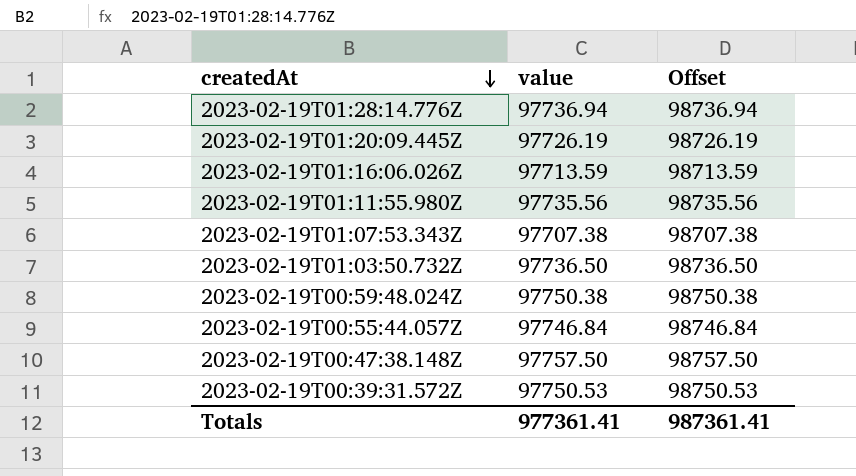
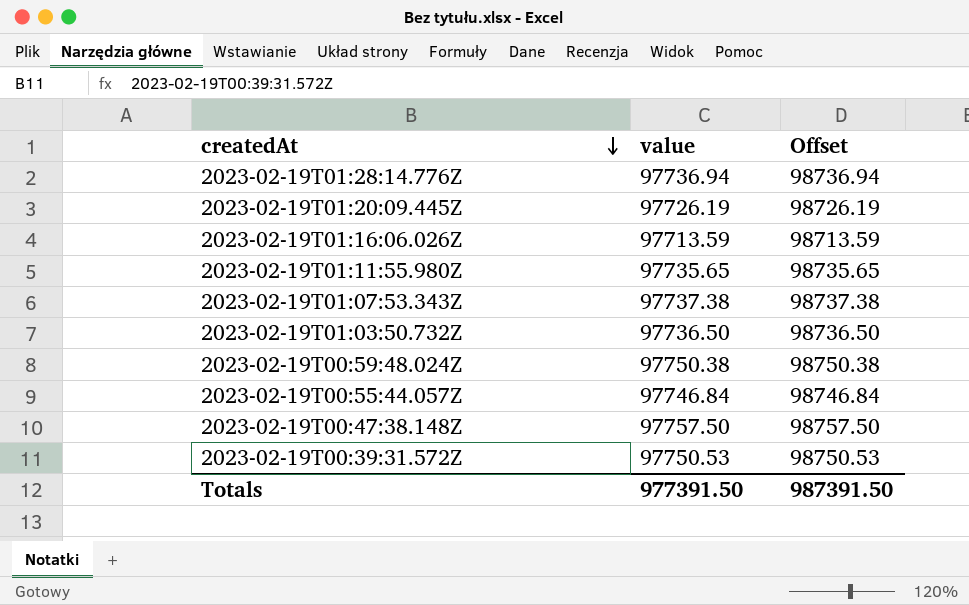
2023-02-19T01:11:55.980Z | value: 97735.56 -> 97735.65
2023-02-19T01:11:55.980Z | Offset: 98735.56 -> 98735.65
2023-02-19T01:07:53.343Z | value: 97707.38 -> 97737.38
2023-02-19T01:07:53.343Z | Offset: 98707.38 -> 98737.38
Totals | value: 977361.41 -> 977391.50
Totals | Offset: 987361.41 -> 987391.50

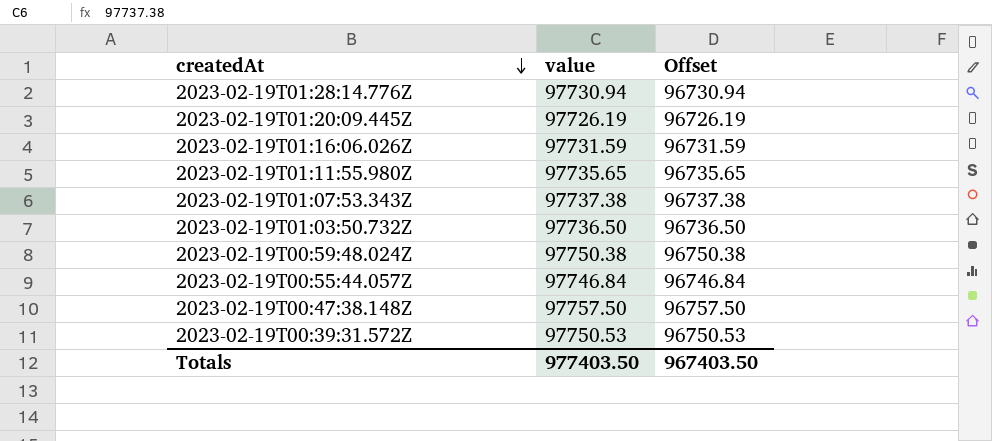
column Offset | formula: [value] + 1000 -> [value] - 1000
2023-02-19T01:28:14.776Z | value: 97736.94 -> 97730.94
2023-02-19T01:16:06.026Z | value: 97713.59 -> 97731.59
Totals | value: 977391.50 -> 977403.50
Totals | Offset: 987391.50 -> 967403.50

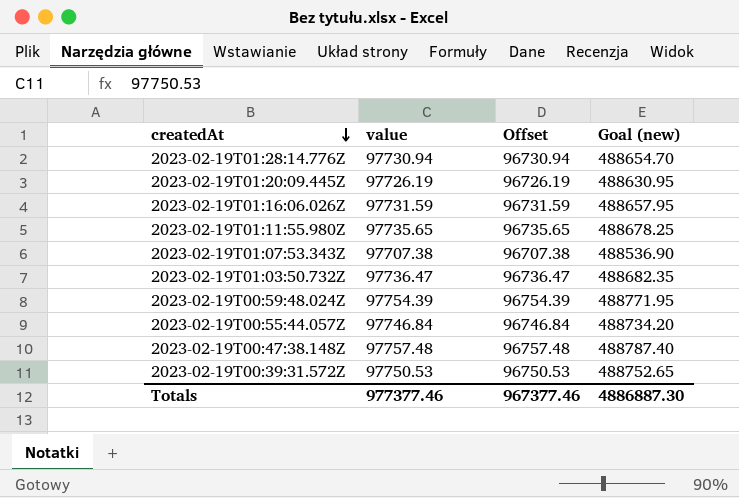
column Goal (new) | formula: none -> [value] * 5
2023-02-19T01:07:53.343Z | value: 97737.38 -> 97707.38
2023-02-19T01:07:53.343Z | Offset: 96737.38 -> 96707.38
2023-02-19T01:03:50.732Z | value: 97736.50 -> 97736.47
2023-02-19T01:03:50.732Z | Offset: 96736.50 -> 96736.47
2023-02-19T00:59:48.024Z | value: 97750.38 -> 97754.39
2023-02-19T00:59:48.024Z | Offset: 96750.38 -> 96754.39
2023-02-19T00:47:38.148Z | value: 97757.50 -> 97757.48
2023-02-19T00:47:38.148Z | Offset: 96757.50 -> 96757.48
Totals | value: 977403.50 -> 977377.46
Totals | Offset: 967403.50 -> 967377.46

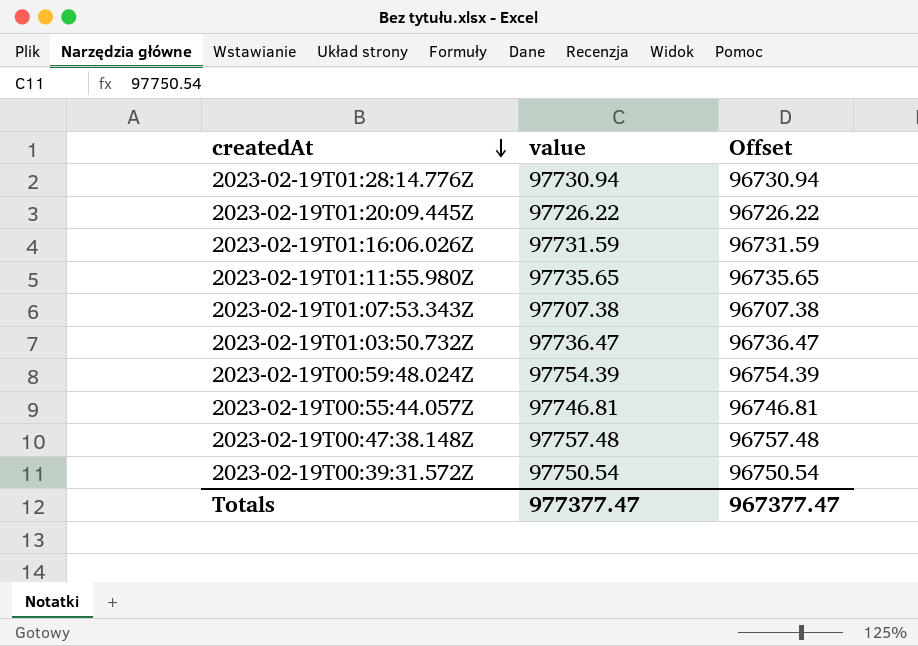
column Goal (new) | formula: [value] * 5 -> none
2023-02-19T01:20:09.445Z | value: 97726.19 -> 97726.22
2023-02-19T01:20:09.445Z | Offset: 96726.19 -> 96726.22
2023-02-19T00:55:44.057Z | value: 97746.84 -> 97746.81
2023-02-19T00:55:44.057Z | Offset: 96746.84 -> 96746.81
2023-02-19T00:39:31.572Z | value: 97750.53 -> 97750.54
2023-02-19T00:39:31.572Z | Offset: 96750.53 -> 96750.54
Totals | value: 977377.46 -> 977377.47
Totals | Offset: 967377.46 -> 967377.47

